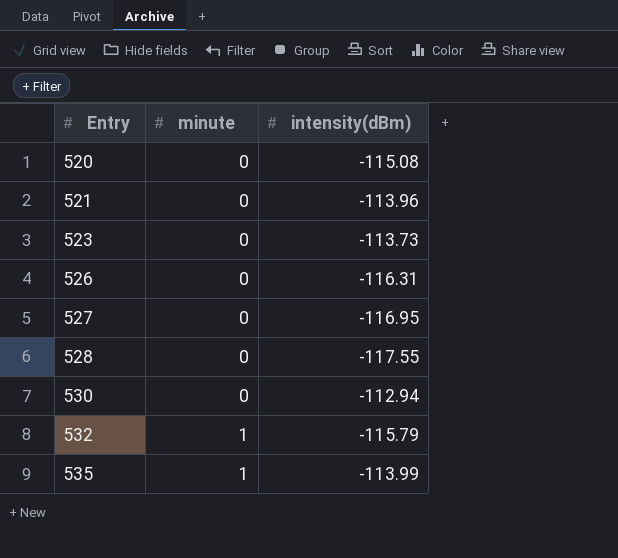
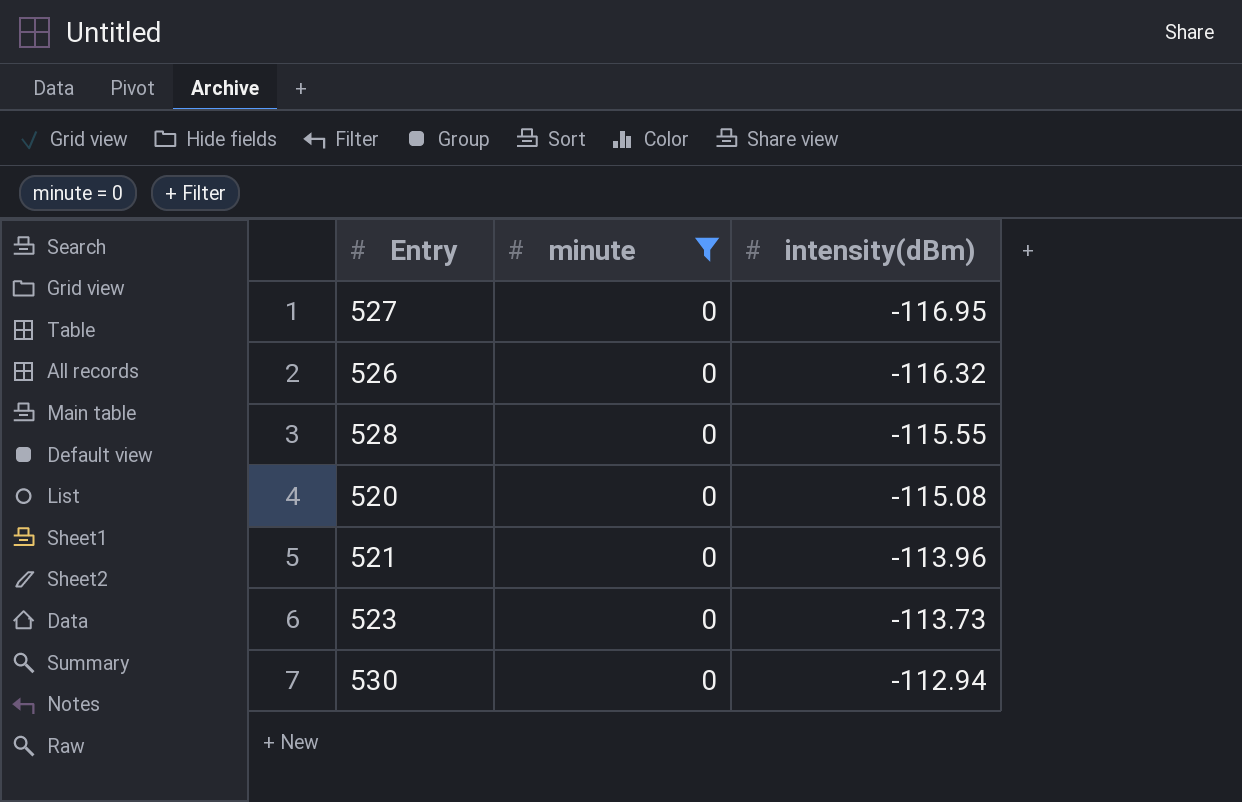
filter: none -> minute = 0
row order: Entry ascending -> intensity(dBm) ascending
526 | intensity(dBm): -116.31 -> -116.32
528 | intensity(dBm): -117.55 -> -115.55

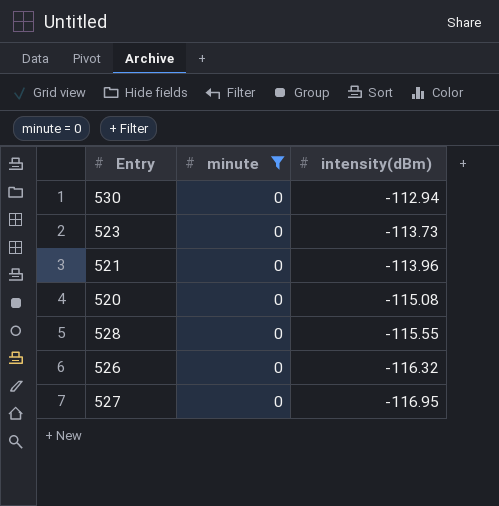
row order: intensity(dBm) ascending -> intensity(dBm) descending

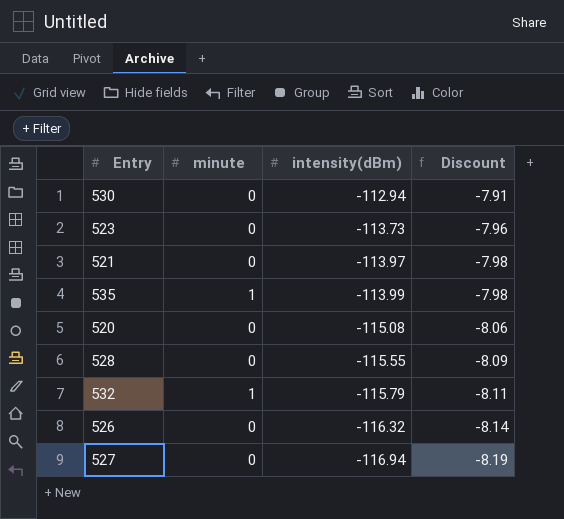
filter: minute = 0 -> none
column Discount | formula: none -> [intensity(dBm)] * 0.07
521 | intensity(dBm): -113.96 -> -113.97
527 | intensity(dBm): -116.95 -> -116.94

